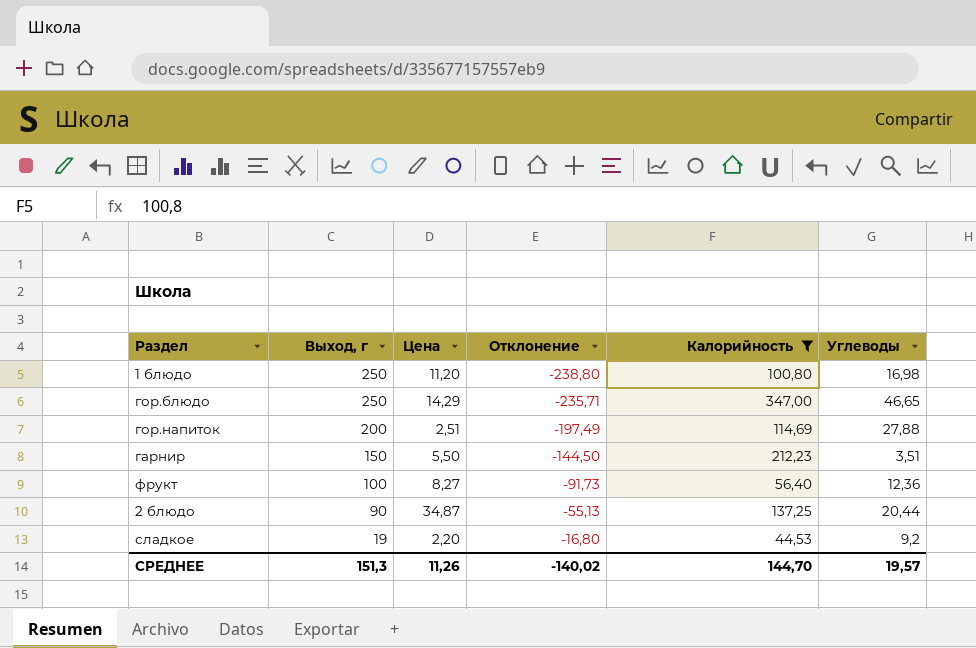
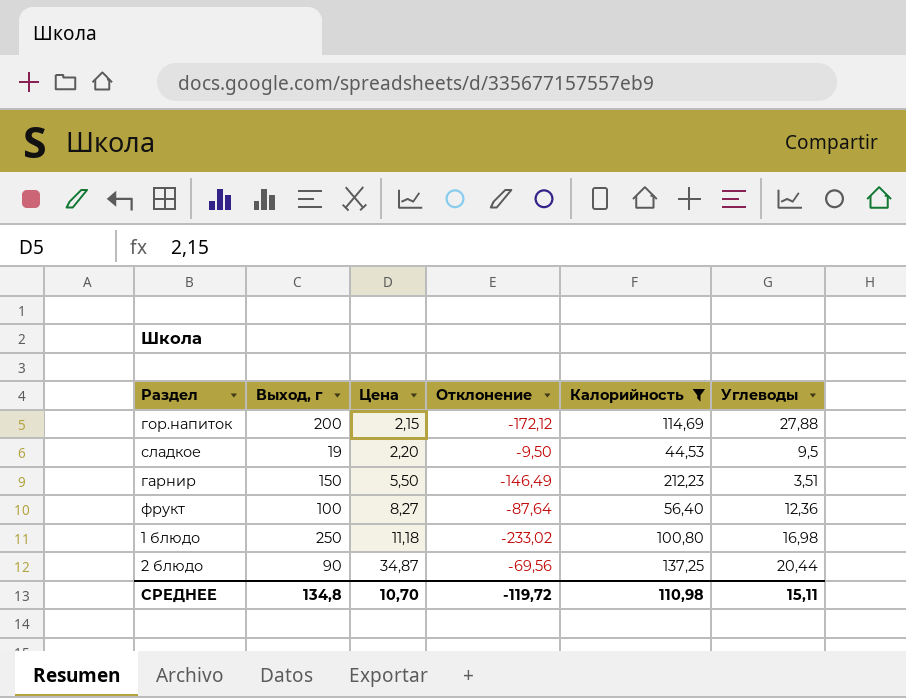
row order: Выход, г descending -> Цена ascending
column Отклонение | formula: [Цена] - [Выход, г] -> [Углеводы] - [Выход, г]
row гор.блюдо: 250 | 14,29 | -235,71 | 347,00 | 46,65 -> none
гор.напиток | Цена: 2,51 -> 2,15
сладкое | Углеводы: 9,2 -> 9,5
1 блюдо | Цена: 11,20 -> 11,18
СРЕДНЕЕ | Выход, г: 151,3 -> 134,8
СРЕДНЕЕ | Цена: 11,26 -> 10,70
СРЕДНЕЕ | Отклонение: -140,02 -> -119,72
СРЕДНЕЕ | Калорийность: 144,70 -> 110,98
СРЕДНЕЕ | Углеводы: 19,57 -> 15,11

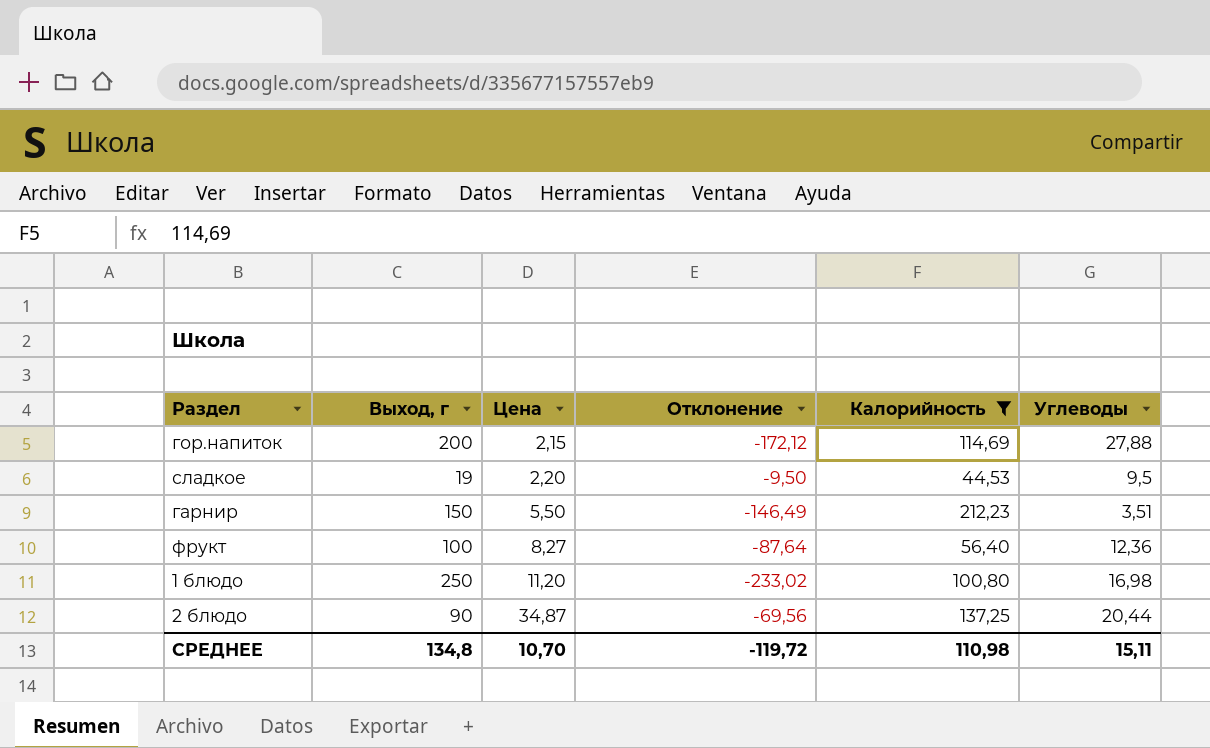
1 блюдо | Цена: 11,18 -> 11,20

